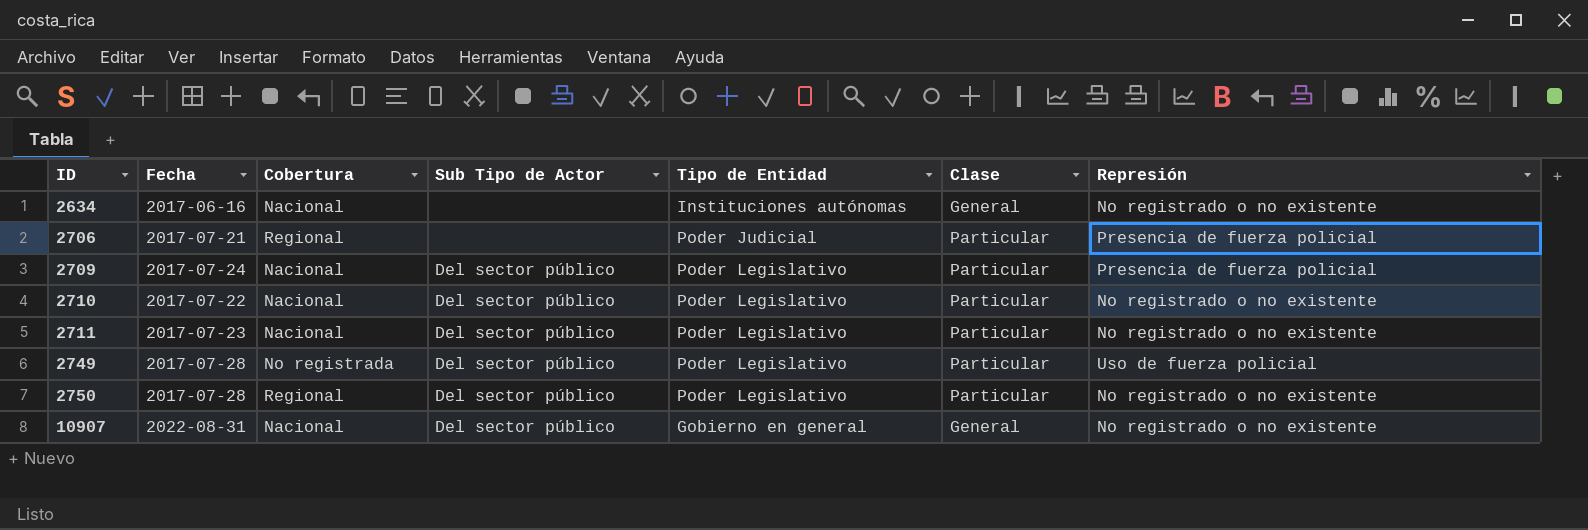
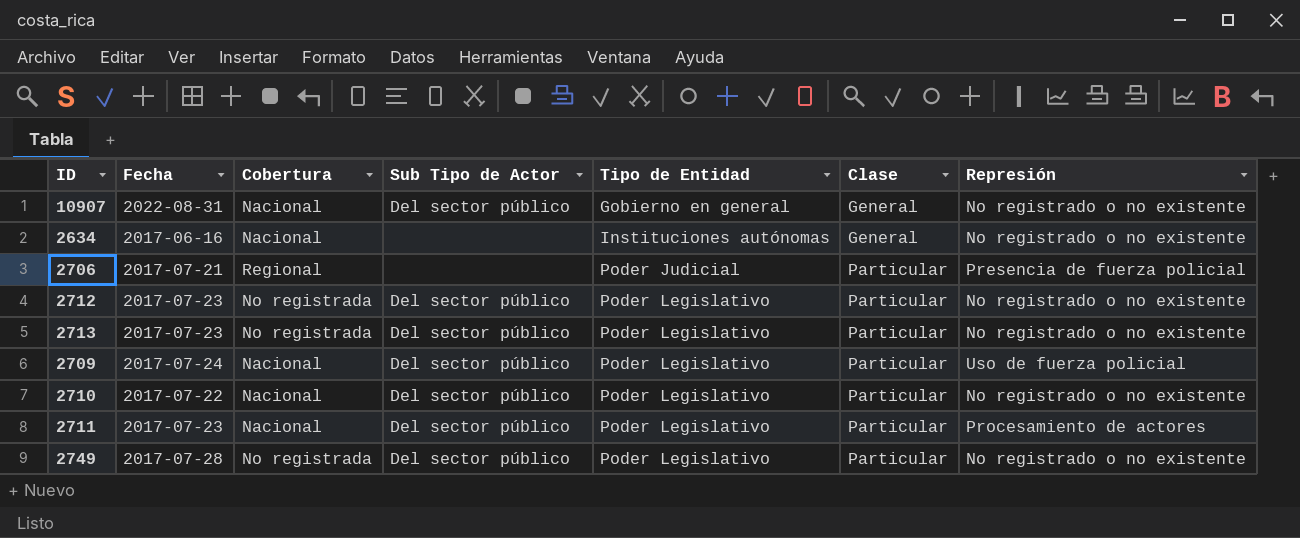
row order: ID ascending -> Tipo de Entidad ascending
row 2750: 2017-07-28 | Regional | Del sector público | Poder Legislativo | Particular | No registrado o no existente -> none
row 2712: none -> 2017-07-23 | No registrada | Del sector público | Poder Legislativo | Particular | No registrado o no existente
row 2713: none -> 2017-07-23 | No registrada | Del sector público | Poder Legislativo | Particular | No registrado o no existente
2709 | Represión: Presencia de fuerza policial -> Uso de fuerza policial
2711 | Represión: No registrado o no existente -> Procesamiento de actores
2749 | Represión: Uso de fuerza policial -> No registrado o no existente

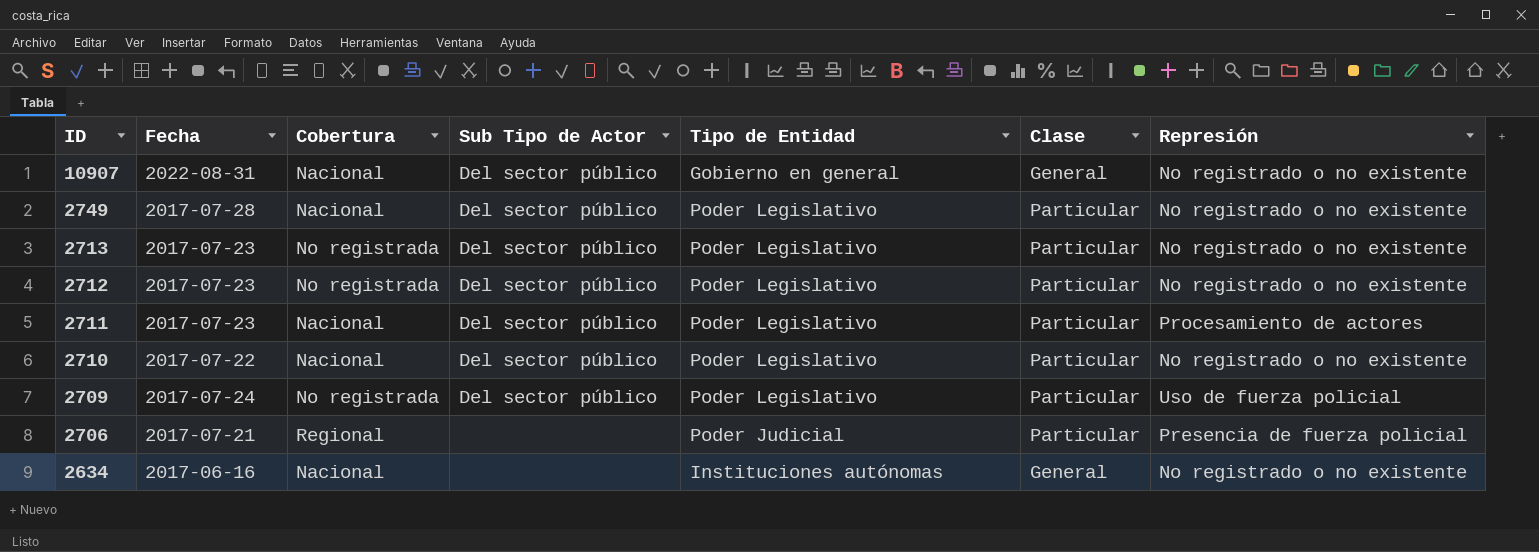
row order: Tipo de Entidad ascending -> ID descending
2749 | Cobertura: No registrada -> Nacional
2709 | Cobertura: Nacional -> No registrada

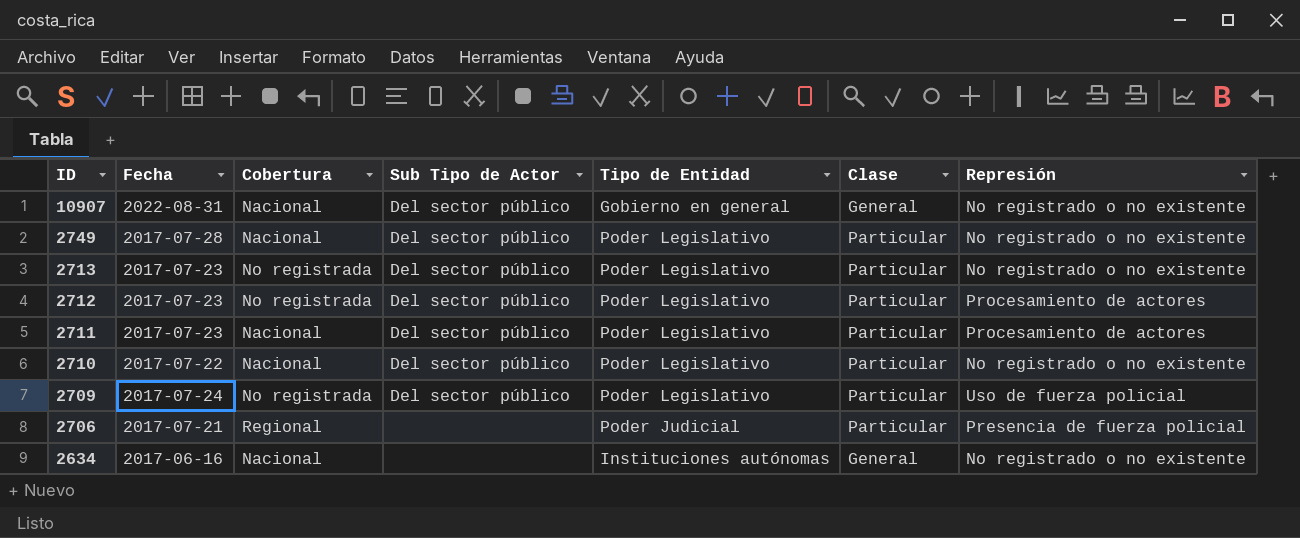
2712 | Represión: No registrado o no existente -> Procesamiento de actores

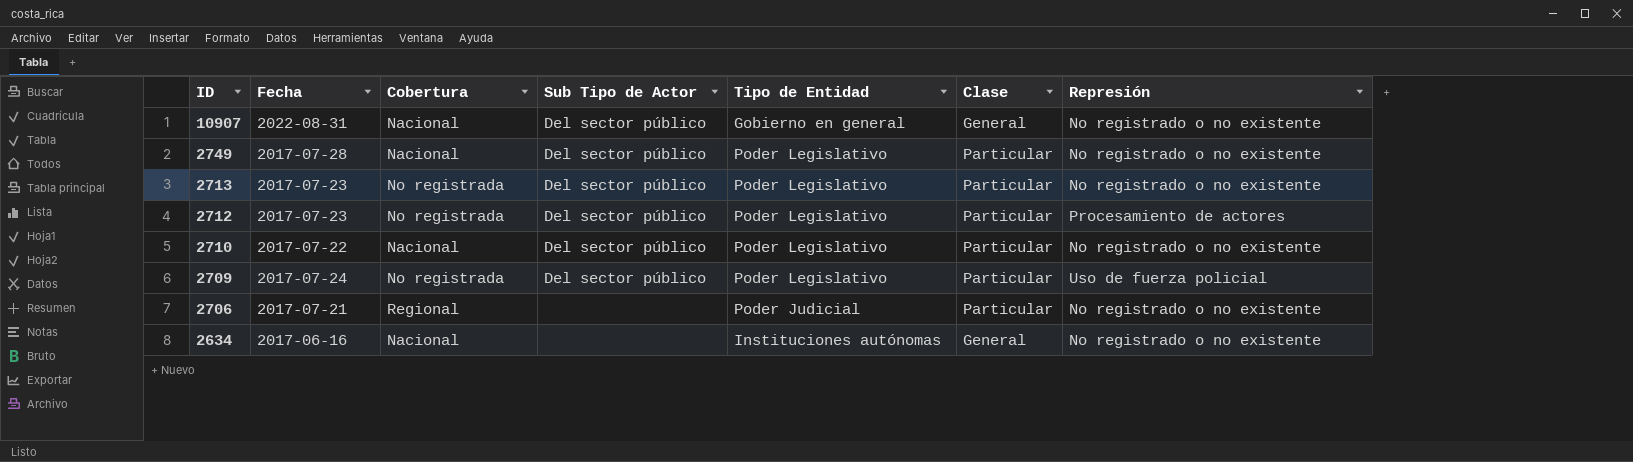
row 2711: 2017-07-23 | Nacional | Del sector público | Poder Legislativo | Particular | Procesamiento de actores -> none
2706 | Represión: Presencia de fuerza policial -> No registrado o no existente

